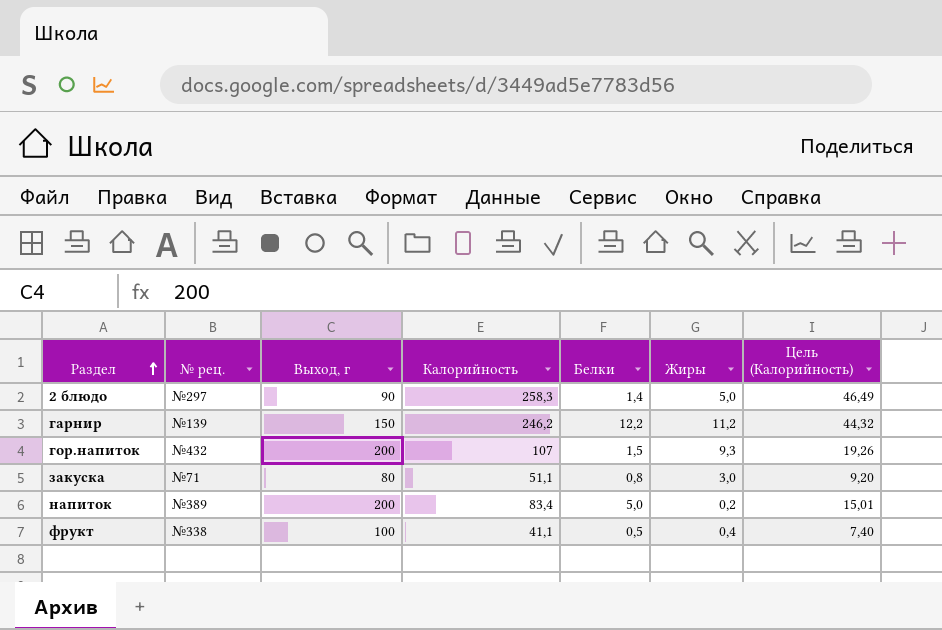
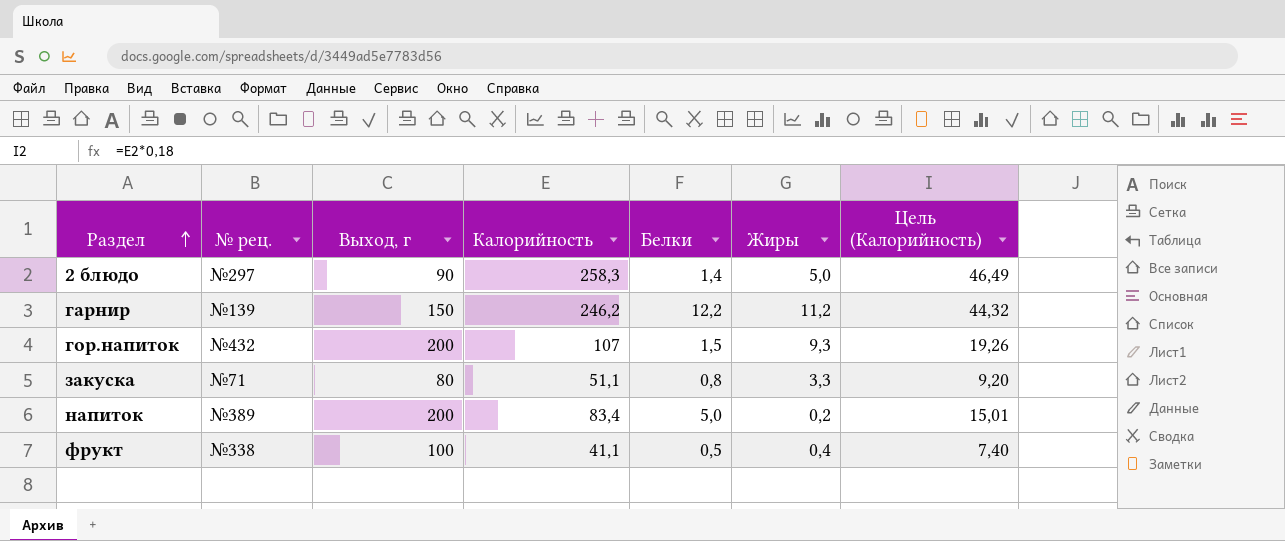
закуска | Жиры: 3,0 -> 3,3

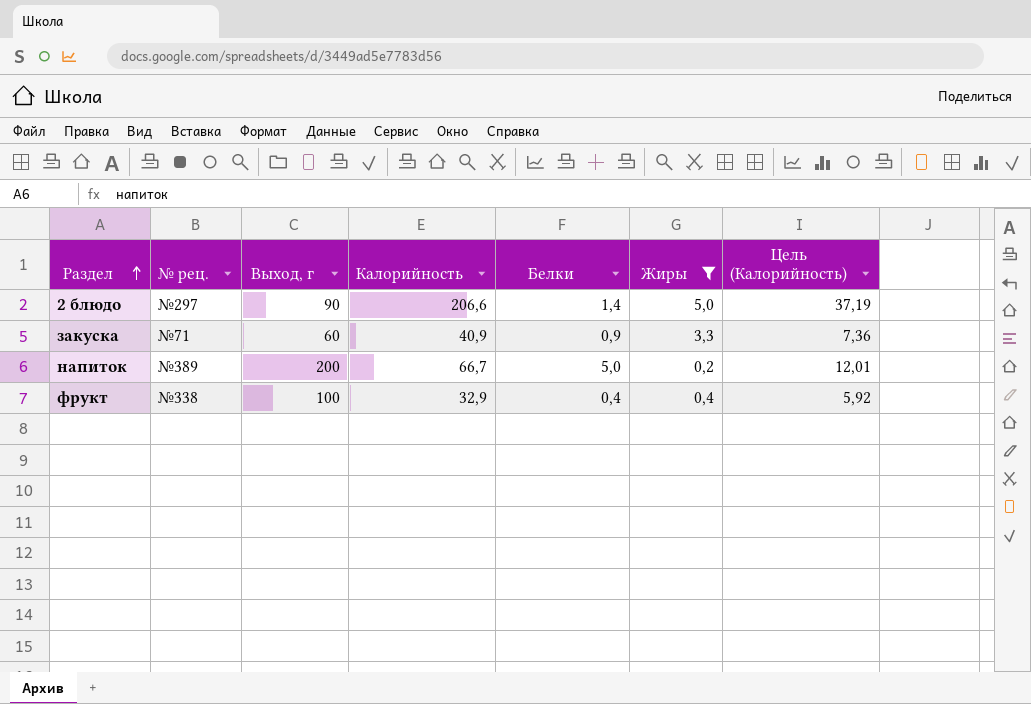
filter: none -> Жиры <= 5,0
2 блюдо | Калорийность: 258,3 -> 206,6
2 блюдо | Цель (Калорийность): 46,49 -> 37,19
закуска | Выход, г: 80 -> 60
закуска | Калорийность: 51,1 -> 40,9
закуска | Белки: 0,8 -> 0,9
закуска | Цель (Калорийность): 9,20 -> 7,36
напиток | Калорийность: 83,4 -> 66,7
напиток | Цель (Калорийность): 15,01 -> 12,01
фрукт | Калорийность: 41,1 -> 32,9
фрукт | Белки: 0,5 -> 0,4
фрукт | Цель (Калорийность): 7,40 -> 5,92

